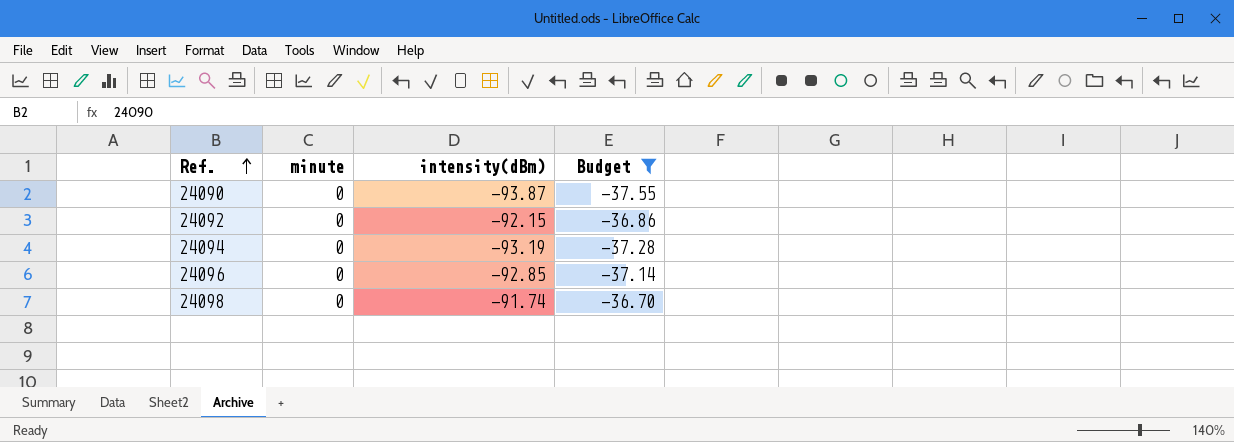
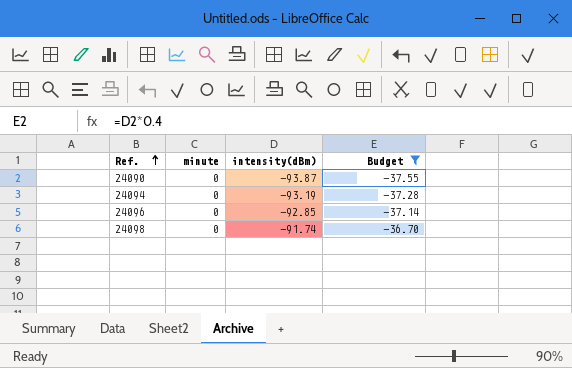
row 24092: 0 | -92.15 | -36.86 -> none

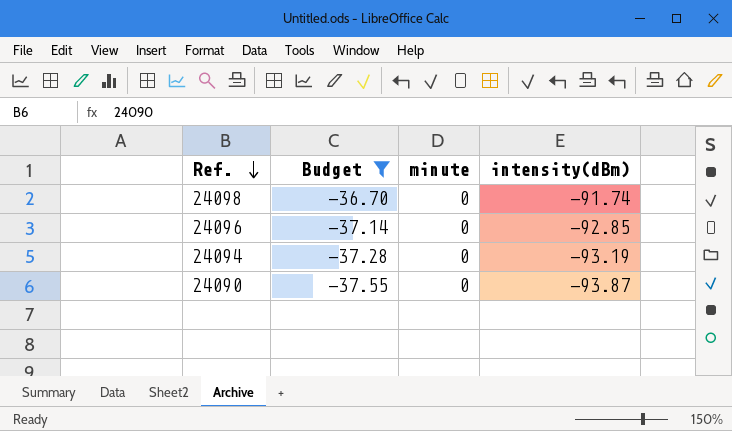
row order: Ref. ascending -> Ref. descending
column Budget | position: 4 -> 2

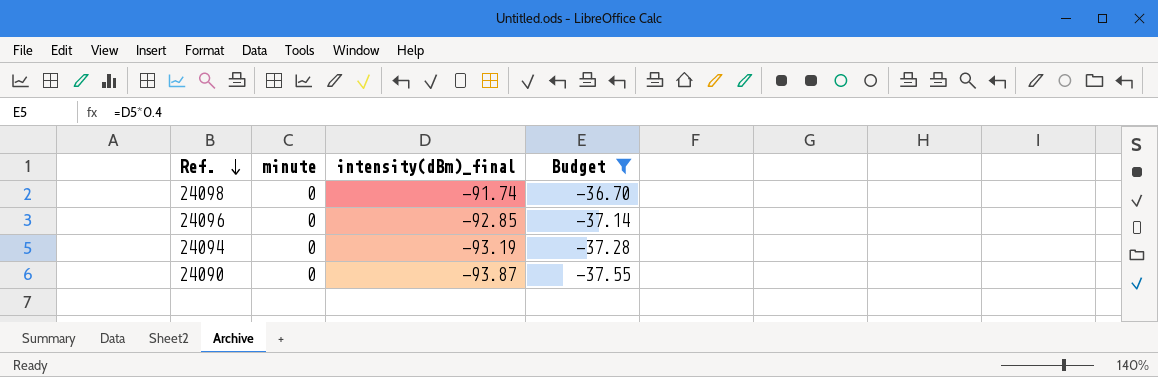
column name: intensity(dBm) -> intensity(dBm)_final
column Budget | position: 2 -> 4

